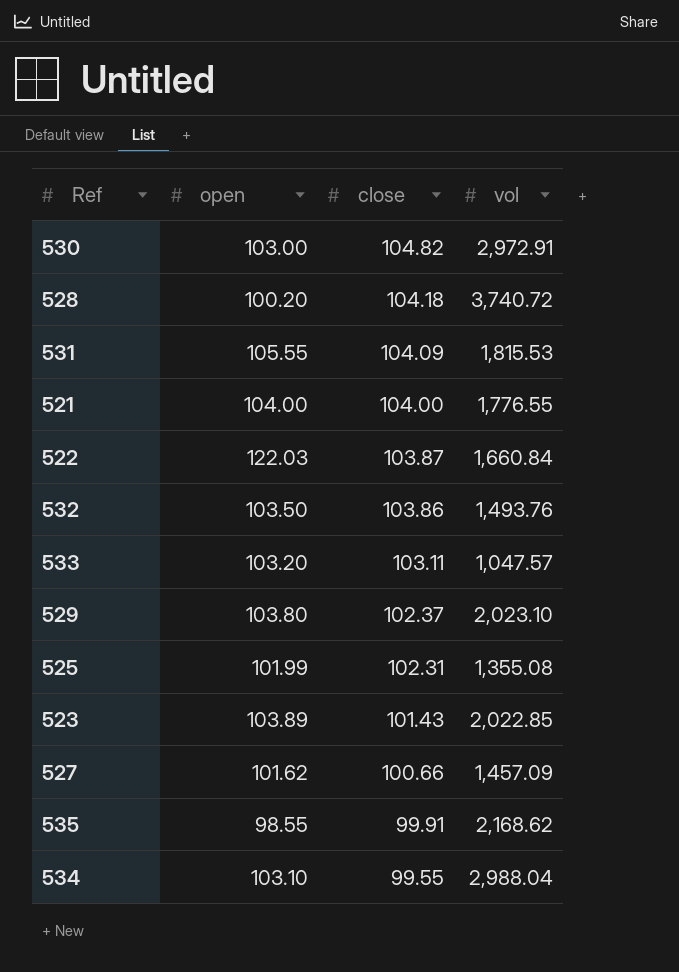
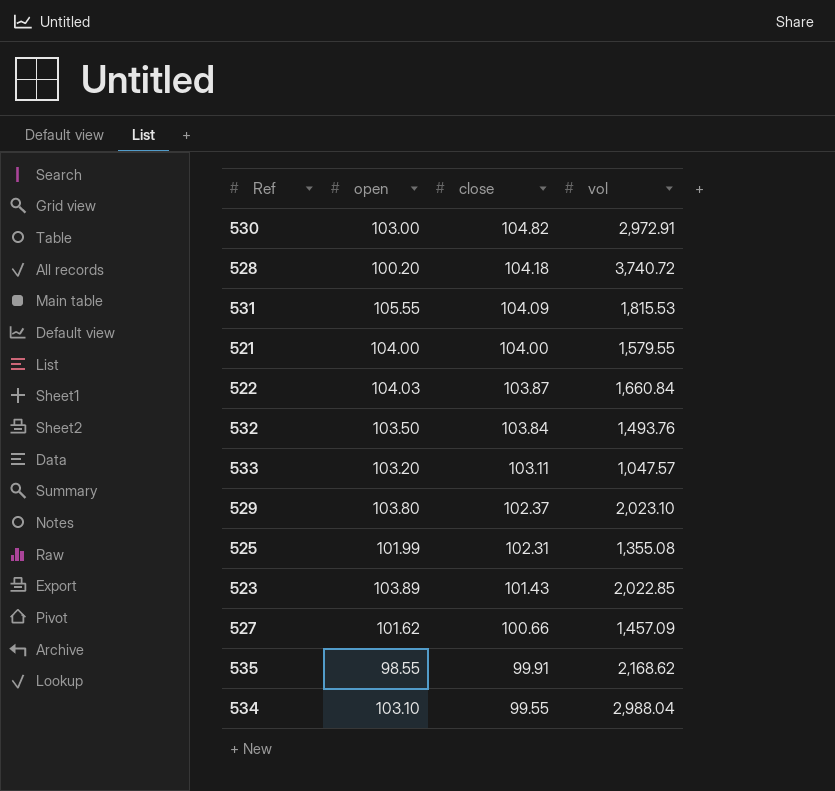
521 | vol: 1,776.55 -> 1,579.55
522 | open: 122.03 -> 104.03
532 | close: 103.86 -> 103.84

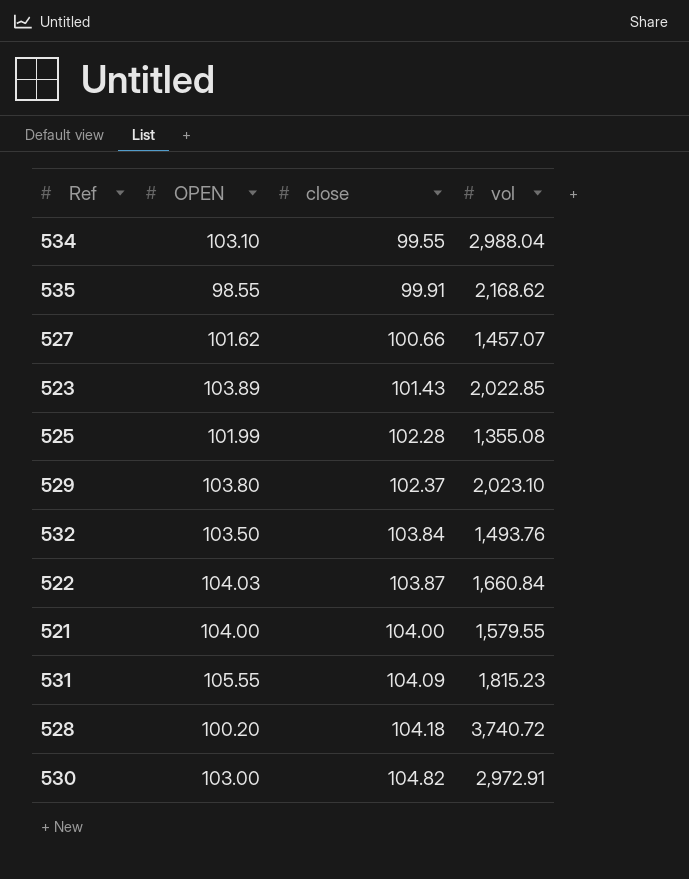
row order: close descending -> close ascending
column name: open -> OPEN
row 533: 103.20 | 103.11 | 1,047.57 -> none
527 | vol: 1,457.09 -> 1,457.07
525 | close: 102.31 -> 102.28
531 | vol: 1,815.53 -> 1,815.23

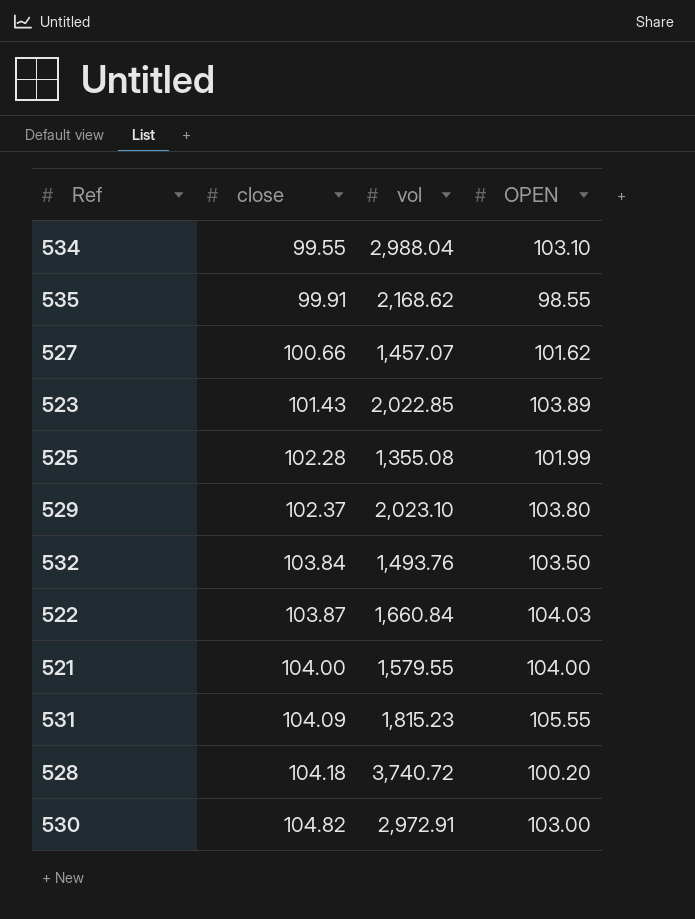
column OPEN | position: 2 -> 4

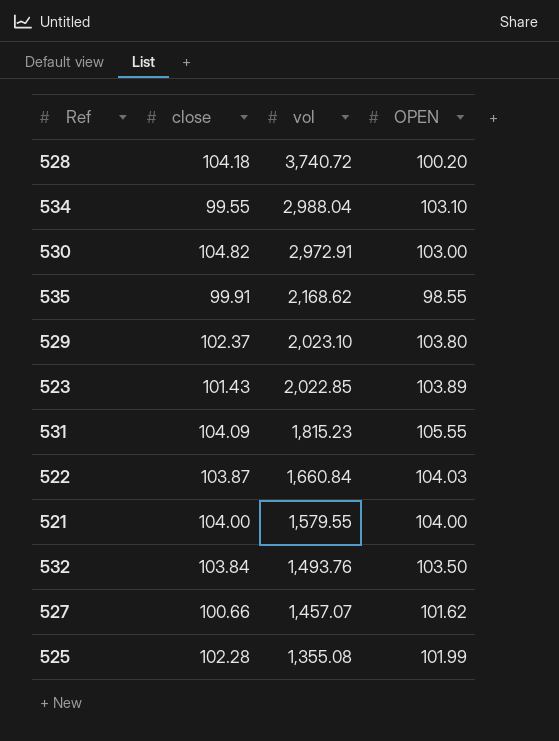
row order: close ascending -> vol descending

